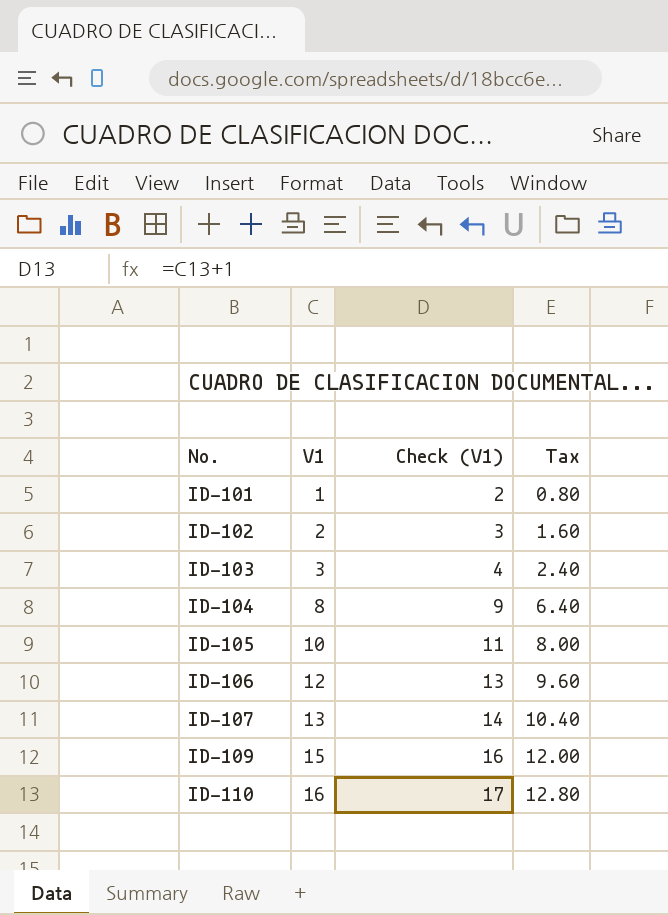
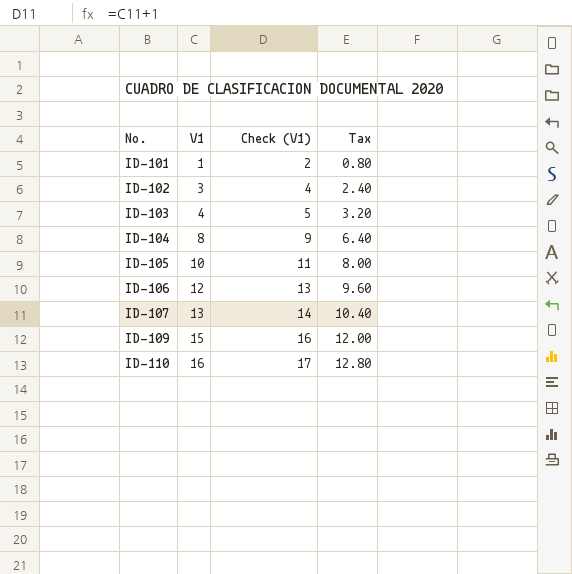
ID-102 | V1: 2 -> 3
ID-102 | Check (V1): 3 -> 4
ID-102 | Tax: 1.60 -> 2.40
ID-103 | V1: 3 -> 4
ID-103 | Check (V1): 4 -> 5
ID-103 | Tax: 2.40 -> 3.20

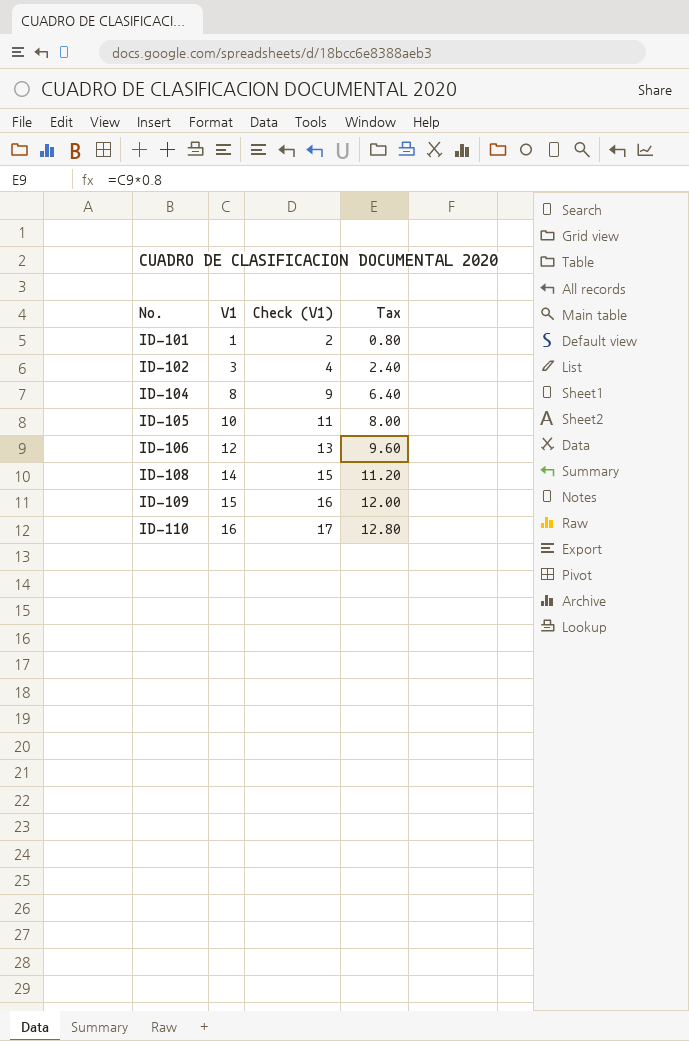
row ID-103: 4 | 5 | 3.20 -> none
row ID-107: 13 | 14 | 10.40 -> none
row ID-108: none -> 14 | 15 | 11.20

